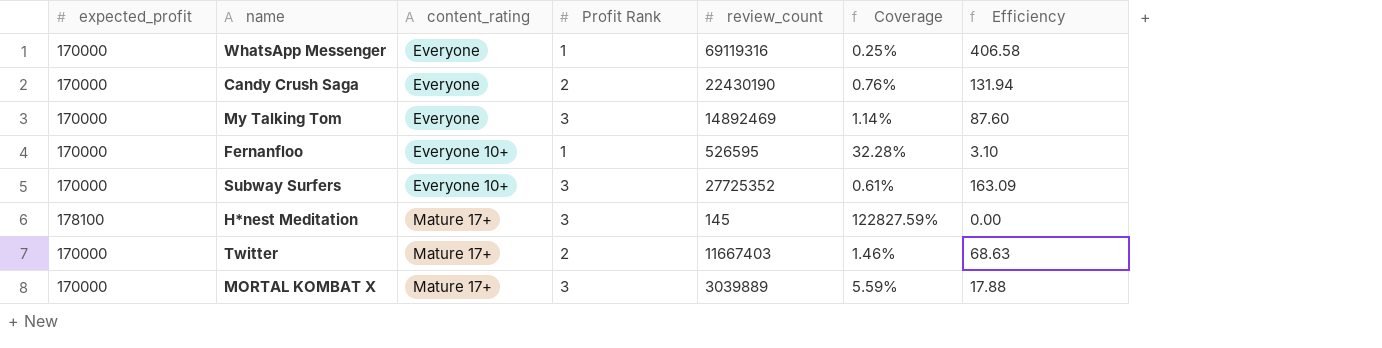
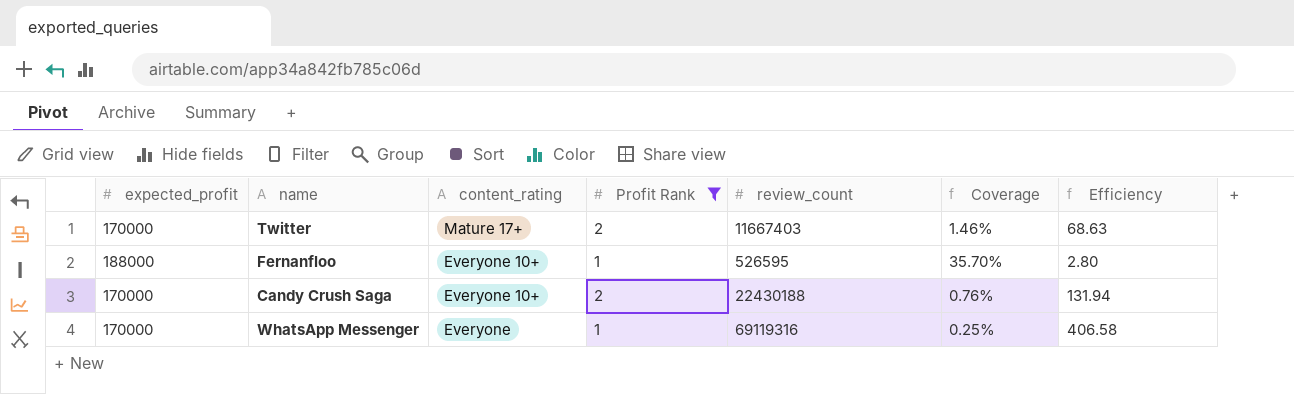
filter: none -> Profit Rank != 3
row order: content_rating ascending -> content_rating descending
Fernanfloo | expected_profit: 170000 -> 188000
Fernanfloo | Coverage: 32.28% -> 35.70%
Fernanfloo | Efficiency: 3.10 -> 2.80
Candy Crush Saga | content_rating: Everyone -> Everyone 10+
Candy Crush Saga | review_count: 22430190 -> 22430188

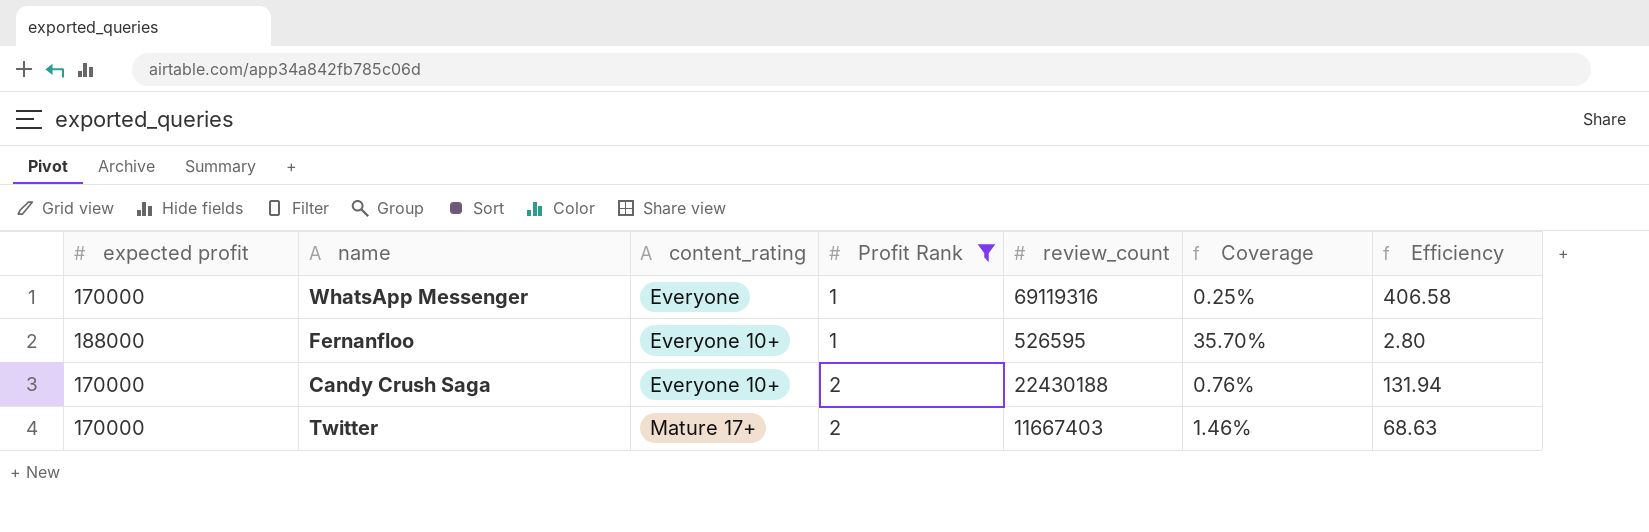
row order: content_rating descending -> content_rating ascending
column name: expected_profit -> expected profit

